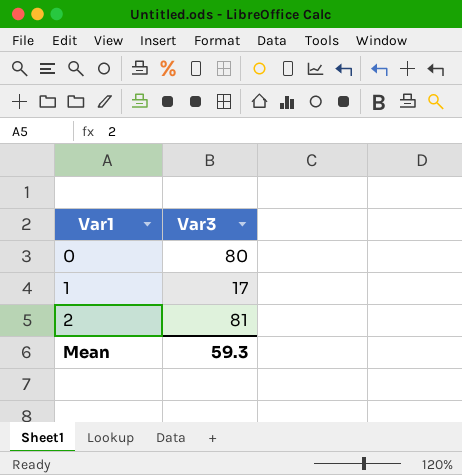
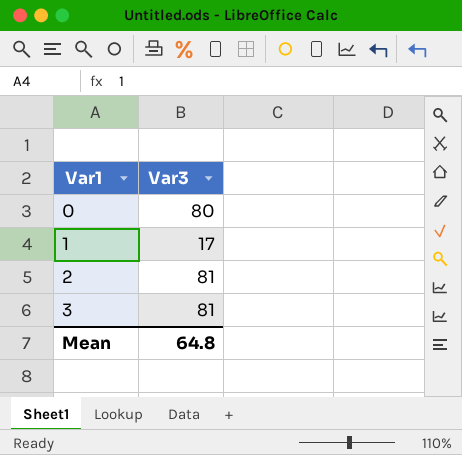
row 3: none -> 81
Mean | Var3: 59.3 -> 64.8

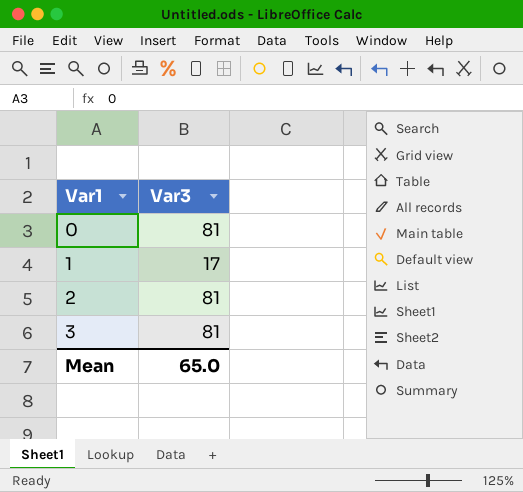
0 | Var3: 80 -> 81
Mean | Var3: 64.8 -> 65.0

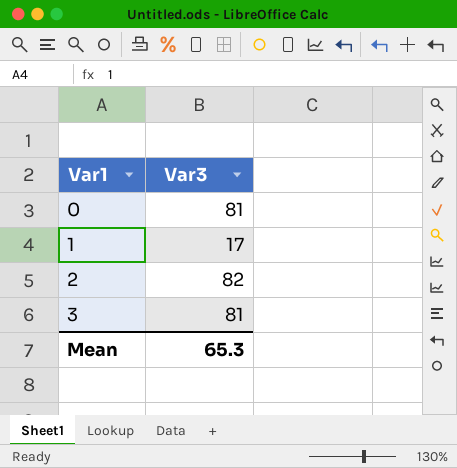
2 | Var3: 81 -> 82
Mean | Var3: 65.0 -> 65.3

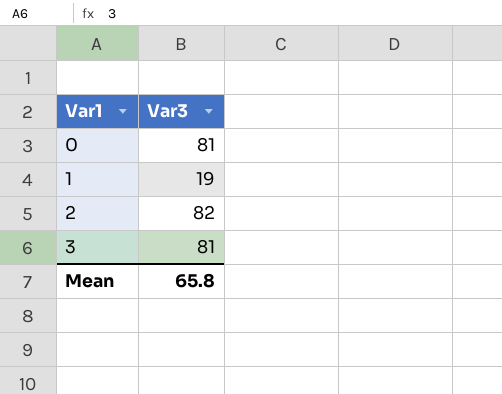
1 | Var3: 17 -> 19
Mean | Var3: 65.3 -> 65.8

